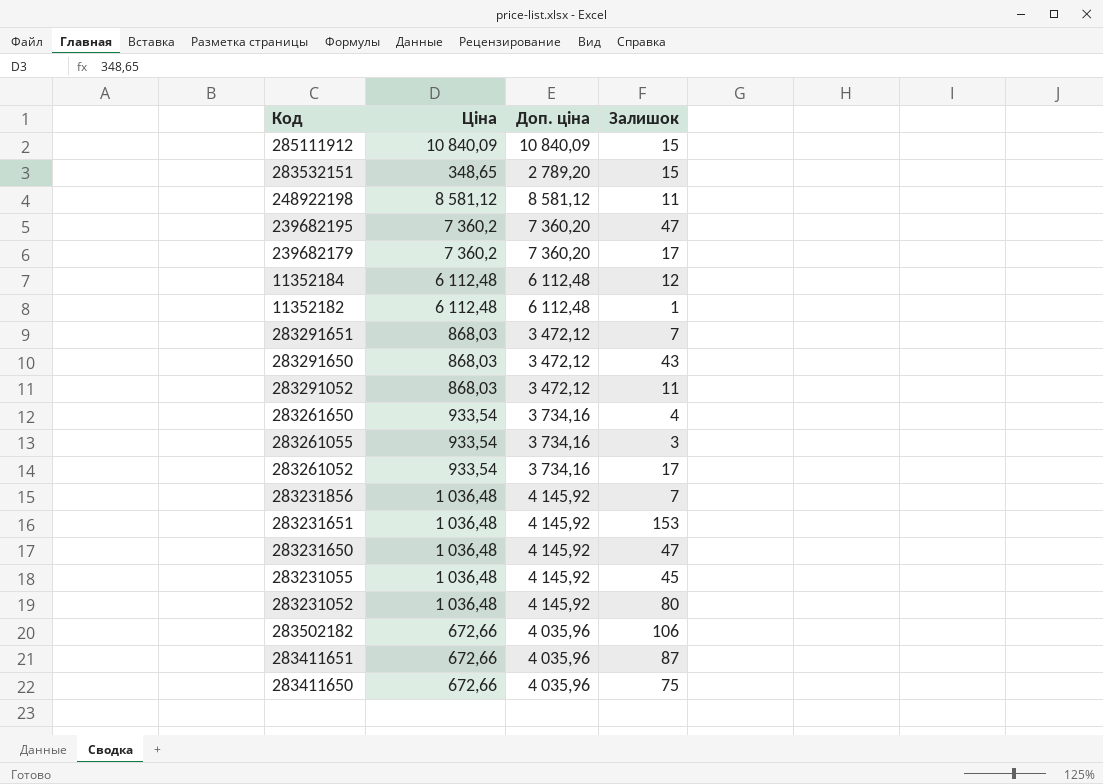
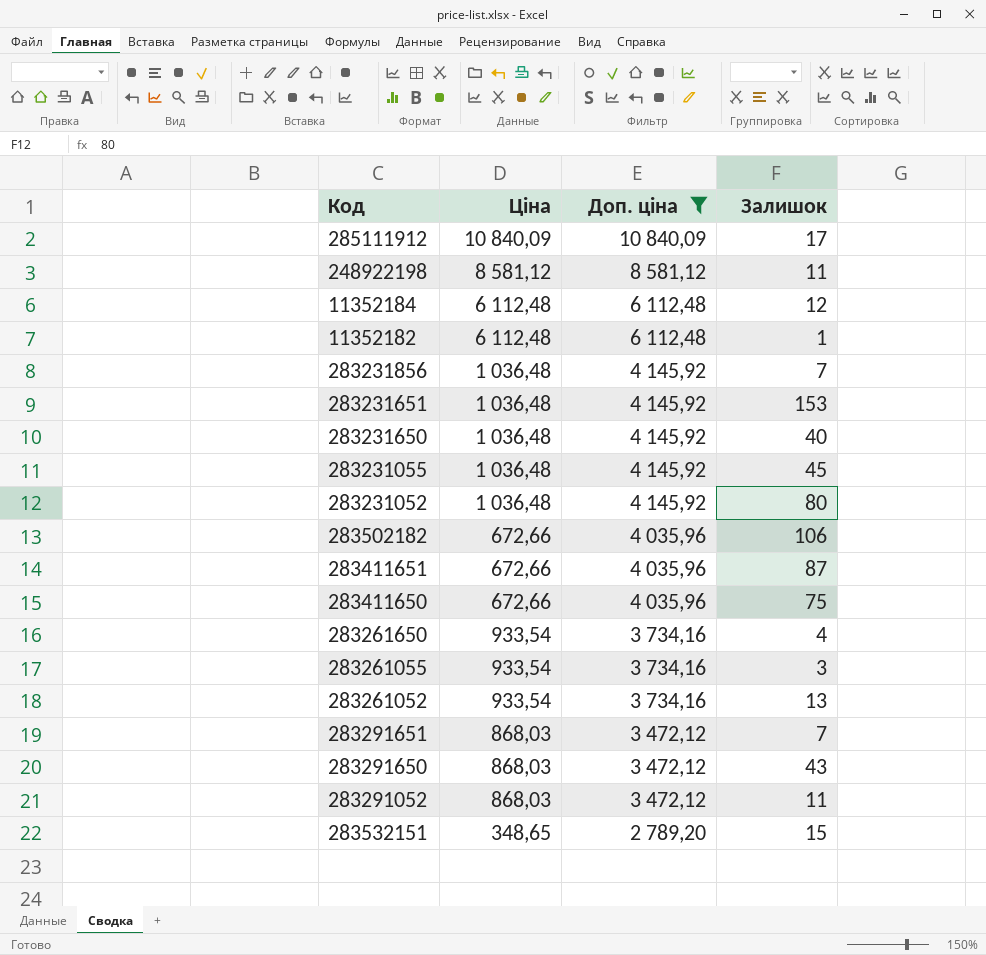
filter: none -> Доп. ціна != 7 360,20
row order: none -> Доп. ціна descending
285111912 | Залишок: 15 -> 17
283231650 | Залишок: 47 -> 40
283261052 | Залишок: 17 -> 13

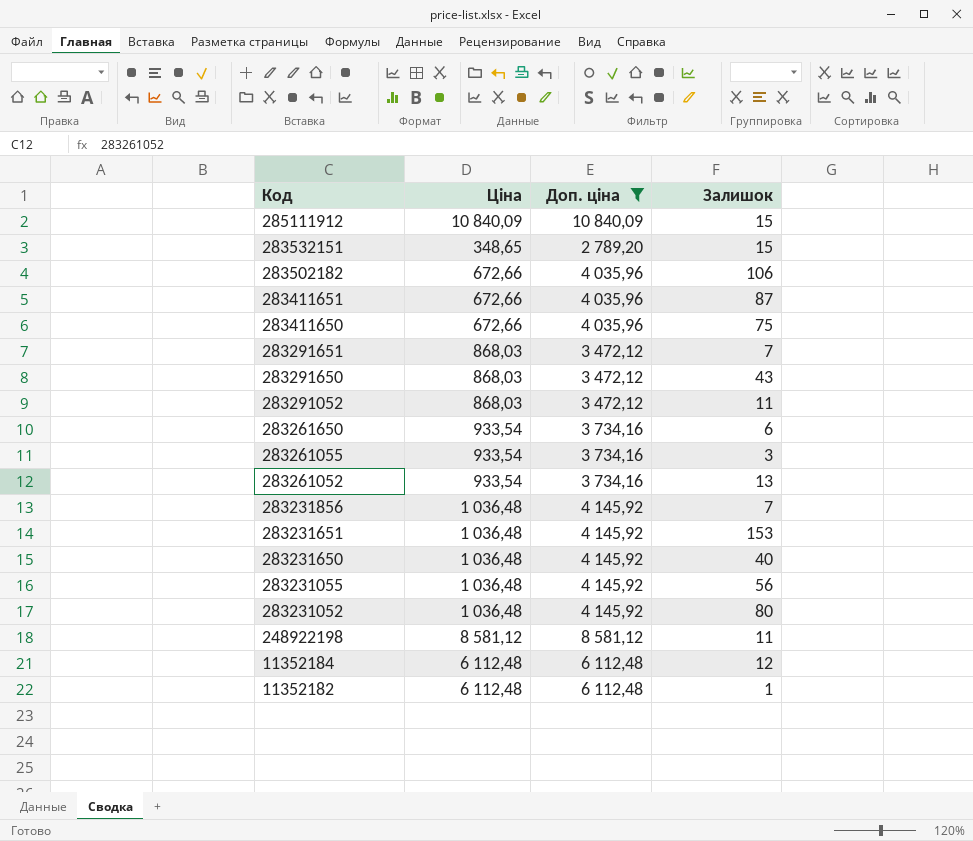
row order: Доп. ціна descending -> Код descending
285111912 | Залишок: 17 -> 15
283261650 | Залишок: 4 -> 6
283231055 | Залишок: 45 -> 56

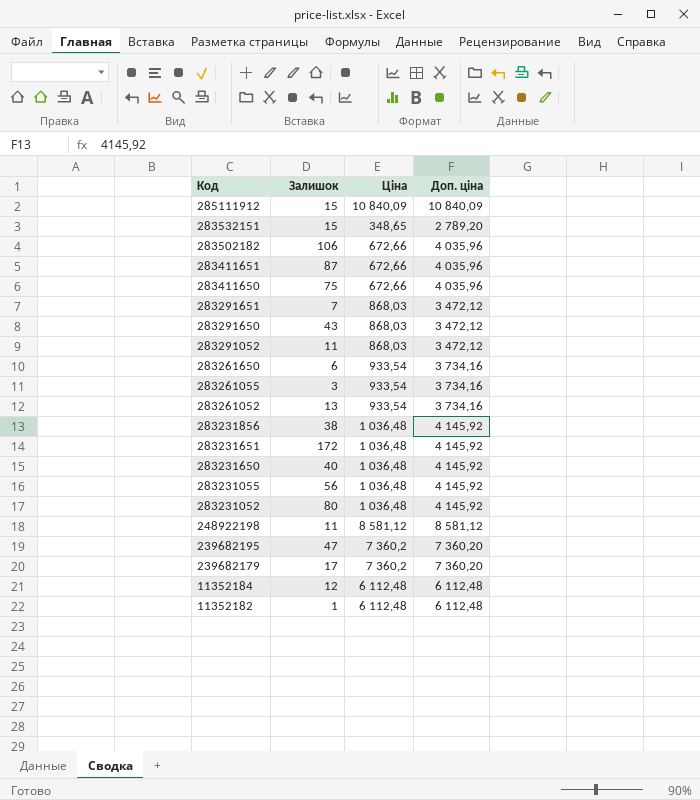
filter: Доп. ціна != 7 360,20 -> none
column Залишок | position: 4 -> 2
283231856 | Залишок: 7 -> 38
283231651 | Залишок: 153 -> 172

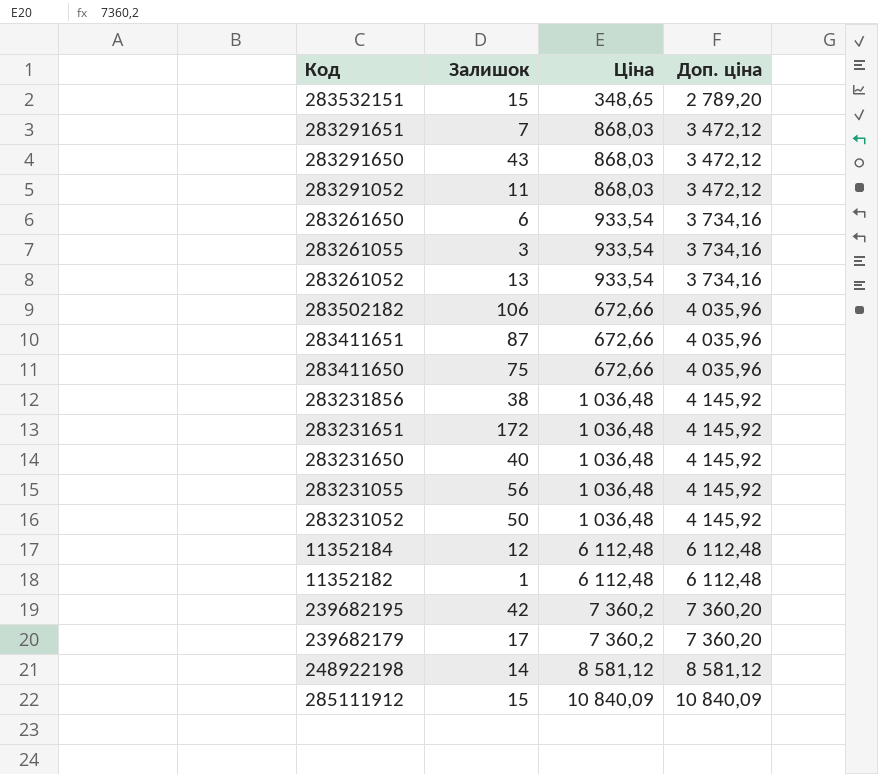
row order: Код descending -> Доп. ціна ascending
283231052 | Залишок: 80 -> 50
239682195 | Залишок: 47 -> 42
248922198 | Залишок: 11 -> 14

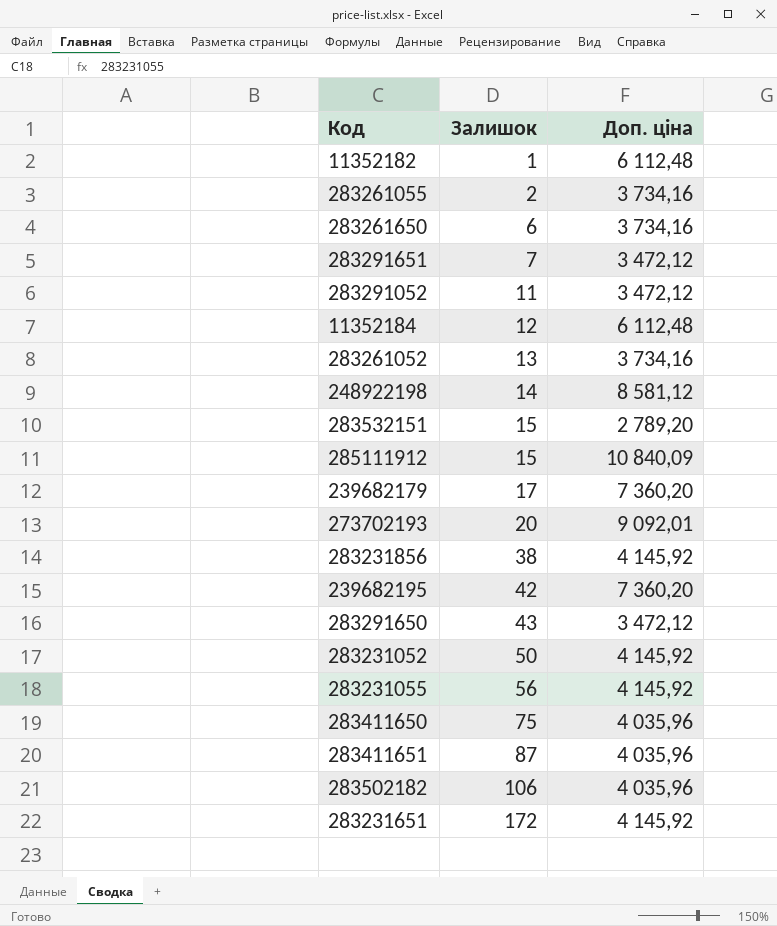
row order: Доп. ціна ascending -> Залишок ascending
column Ціна | position: 3 -> none
row 283231650: 40 | 1 036,48 | 4 145,92 -> none
283261055 | Залишок: 3 -> 2
row 273702193: none -> 20 | 9 092,01

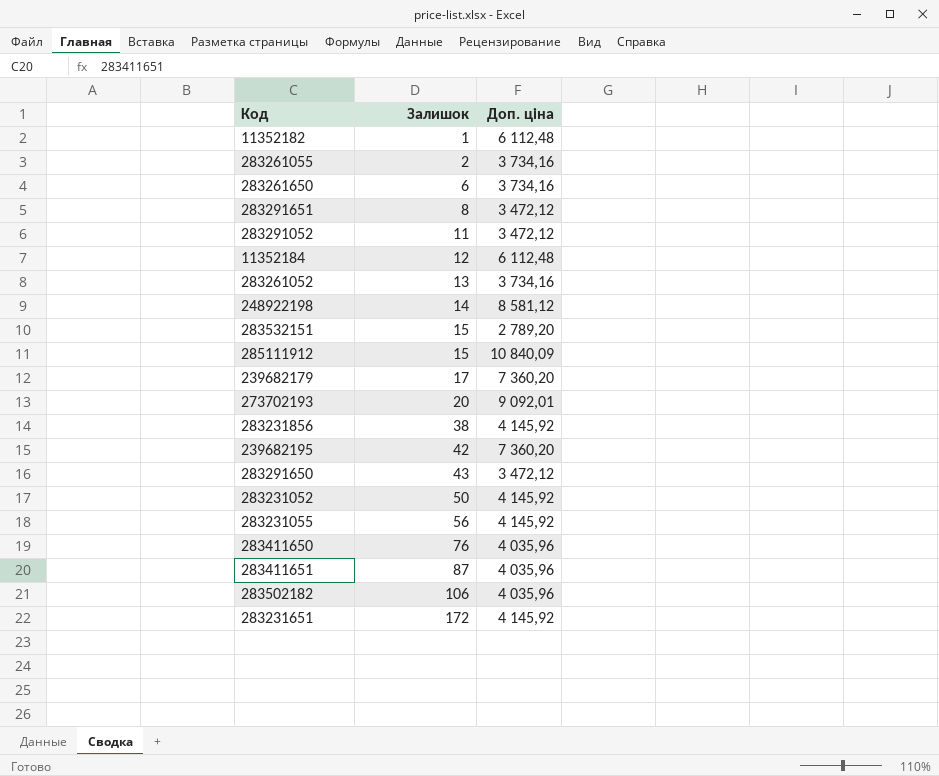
283291651 | Залишок: 7 -> 8
283411650 | Залишок: 75 -> 76

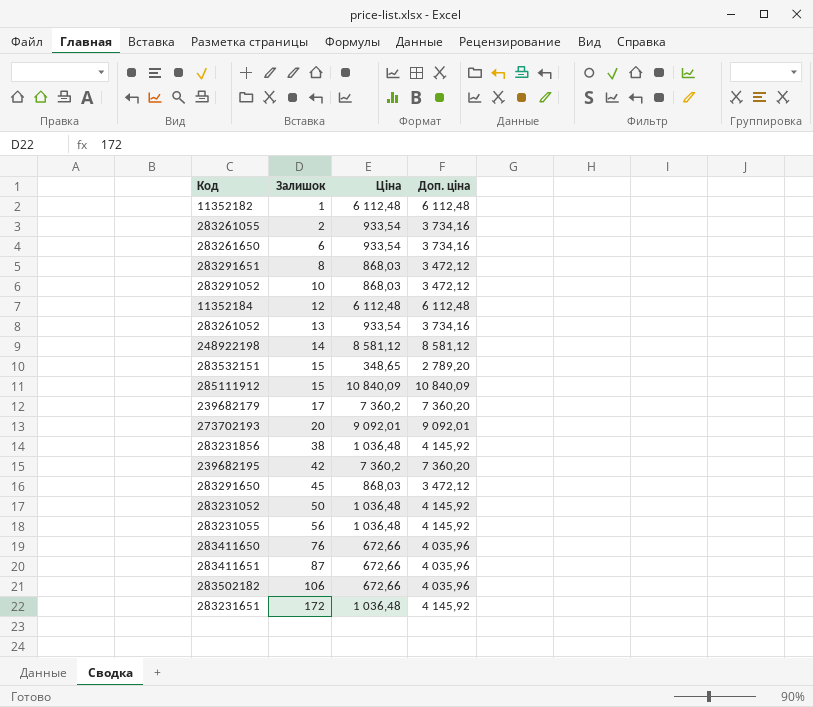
column Ціна | position: none -> 3
283291052 | Залишок: 11 -> 10
283291650 | Залишок: 43 -> 45

